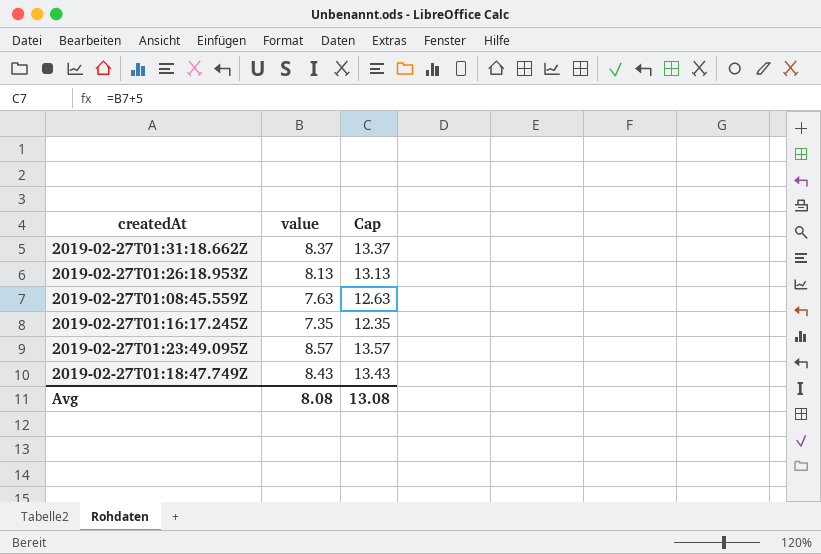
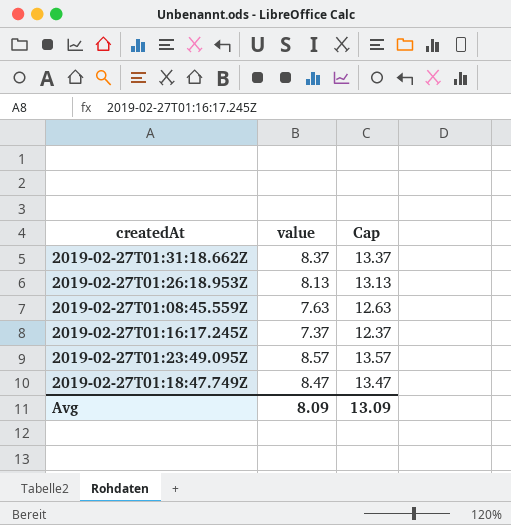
2019-02-27T01:16:17.245Z | value: 7.35 -> 7.37
2019-02-27T01:16:17.245Z | Cap: 12.35 -> 12.37
2019-02-27T01:18:47.749Z | value: 8.43 -> 8.47
2019-02-27T01:18:47.749Z | Cap: 13.43 -> 13.47
Avg | value: 8.08 -> 8.09
Avg | Cap: 13.08 -> 13.09

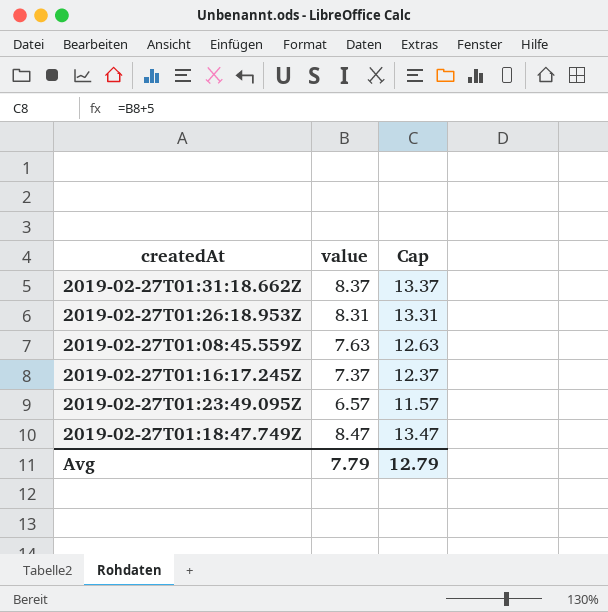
2019-02-27T01:26:18.953Z | value: 8.13 -> 8.31
2019-02-27T01:26:18.953Z | Cap: 13.13 -> 13.31
2019-02-27T01:23:49.095Z | value: 8.57 -> 6.57
2019-02-27T01:23:49.095Z | Cap: 13.57 -> 11.57
Avg | value: 8.09 -> 7.79
Avg | Cap: 13.09 -> 12.79

